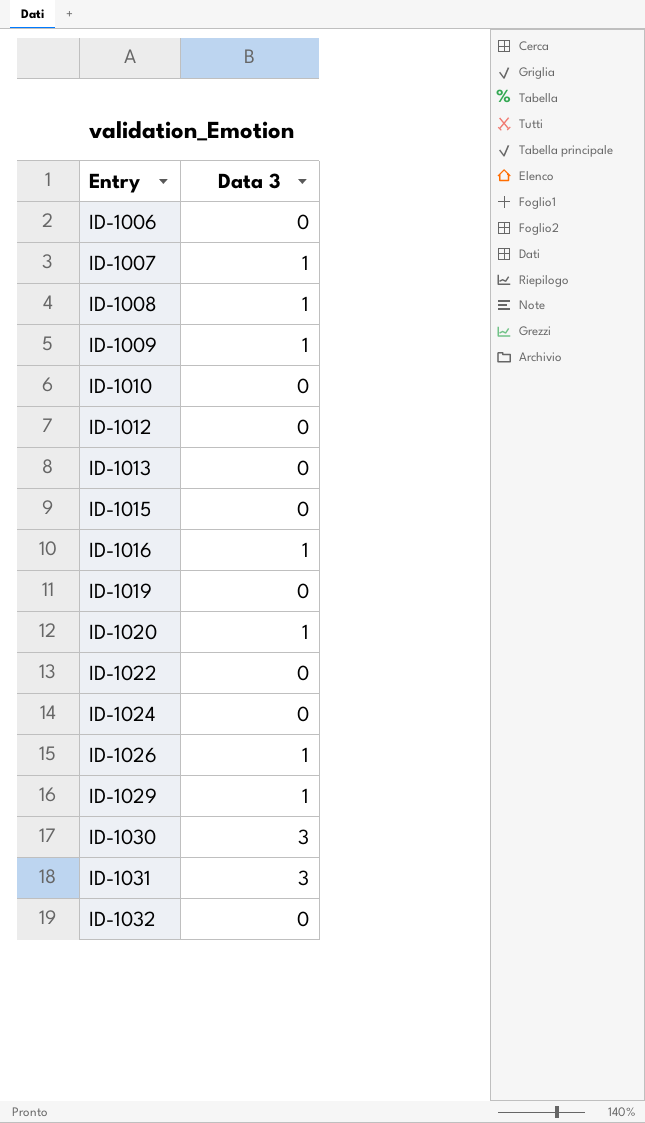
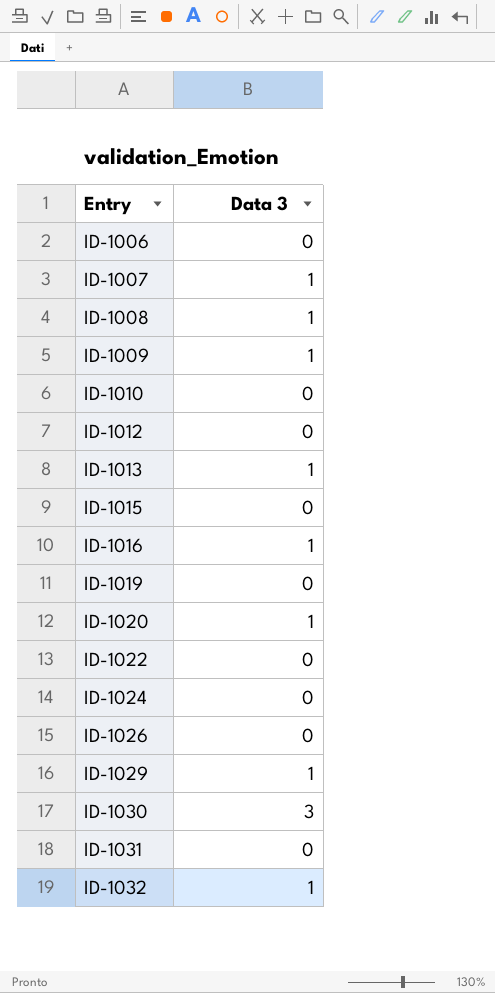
ID-1013 | Data 3: 0 -> 1
ID-1026 | Data 3: 1 -> 0
ID-1031 | Data 3: 3 -> 0
ID-1032 | Data 3: 0 -> 1

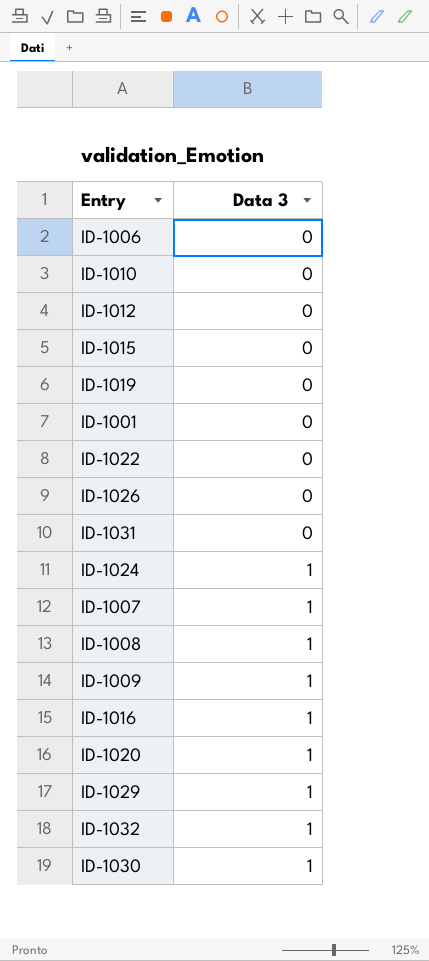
row order: Entry ascending -> Data 3 ascending
row ID-1013: 1 -> none
row ID-1001: none -> 0
ID-1024 | Data 3: 0 -> 1
ID-1030 | Data 3: 3 -> 1

